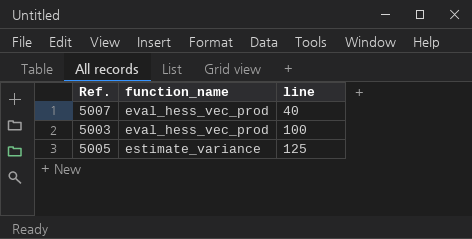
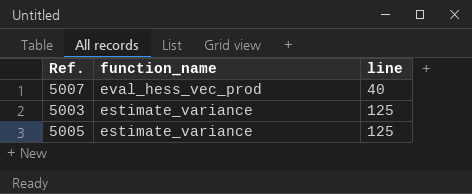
5003 | function_name: eval_hess_vec_prod -> estimate_variance
5003 | line: 100 -> 125

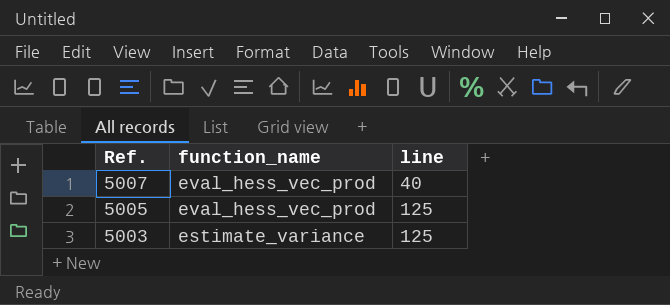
row order: function_name descending -> Ref. descending
5005 | function_name: estimate_variance -> eval_hess_vec_prod

